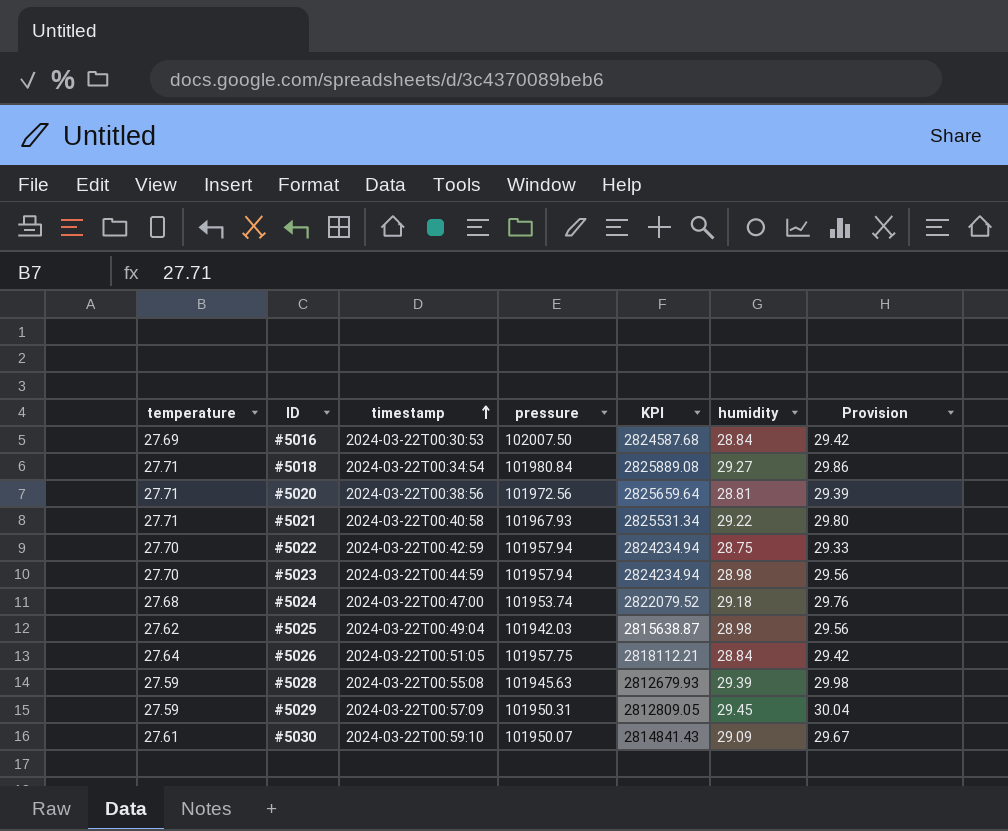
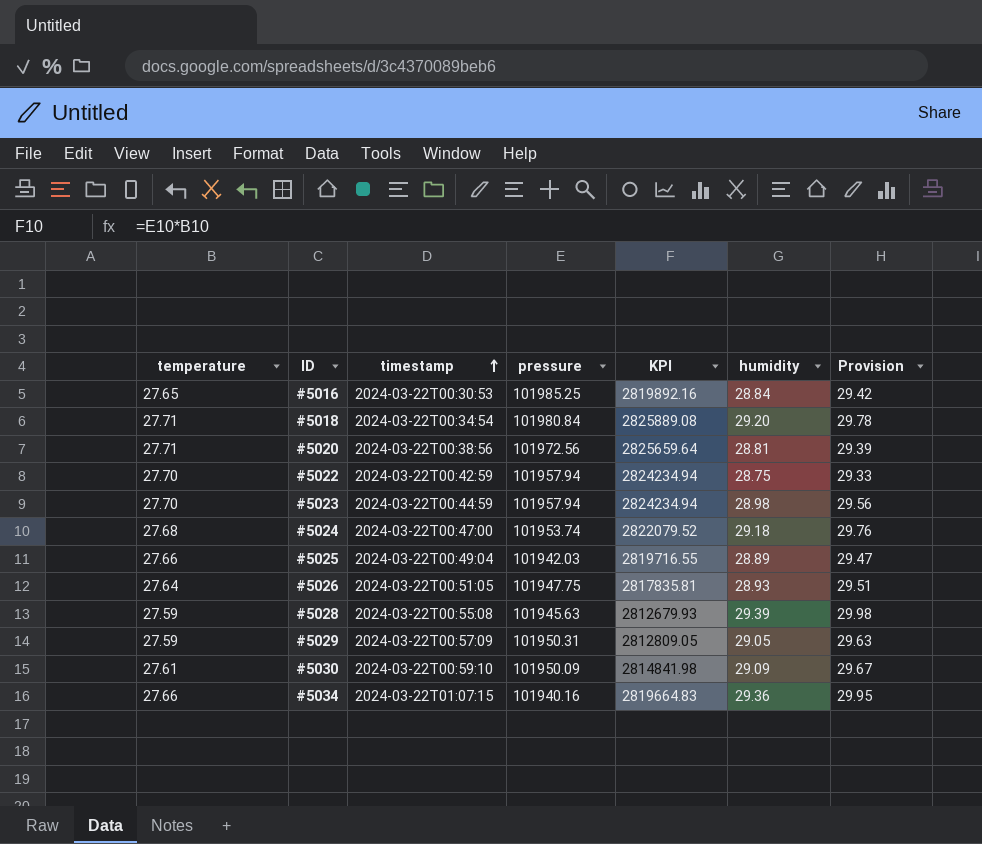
row #5021: 27.71 | 2024-03-22T00:40:58 | 101967.93 | 2825531.34 | 29.22 | 29.80 -> none
#5016 | temperature: 27.69 -> 27.65
#5016 | pressure: 102007.50 -> 101985.25
#5016 | KPI: 2824587.68 -> 2819892.16
#5018 | humidity: 29.27 -> 29.20
#5018 | Provision: 29.86 -> 29.78
#5025 | temperature: 27.62 -> 27.66
#5025 | KPI: 2815638.87 -> 2819716.55
#5025 | humidity: 28.98 -> 28.89
#5025 | Provision: 29.56 -> 29.47
#5026 | pressure: 101957.75 -> 101947.75
#5026 | KPI: 2818112.21 -> 2817835.81
#5026 | humidity: 28.84 -> 28.93
#5026 | Provision: 29.42 -> 29.51
#5029 | humidity: 29.45 -> 29.05
#5029 | Provision: 30.04 -> 29.63
#5030 | pressure: 101950.07 -> 101950.09
#5030 | KPI: 2814841.43 -> 2814841.98
row #5034: none -> 27.66 | 2024-03-22T01:07:15 | 101940.16 | 2819664.83 | 29.36 | 29.95

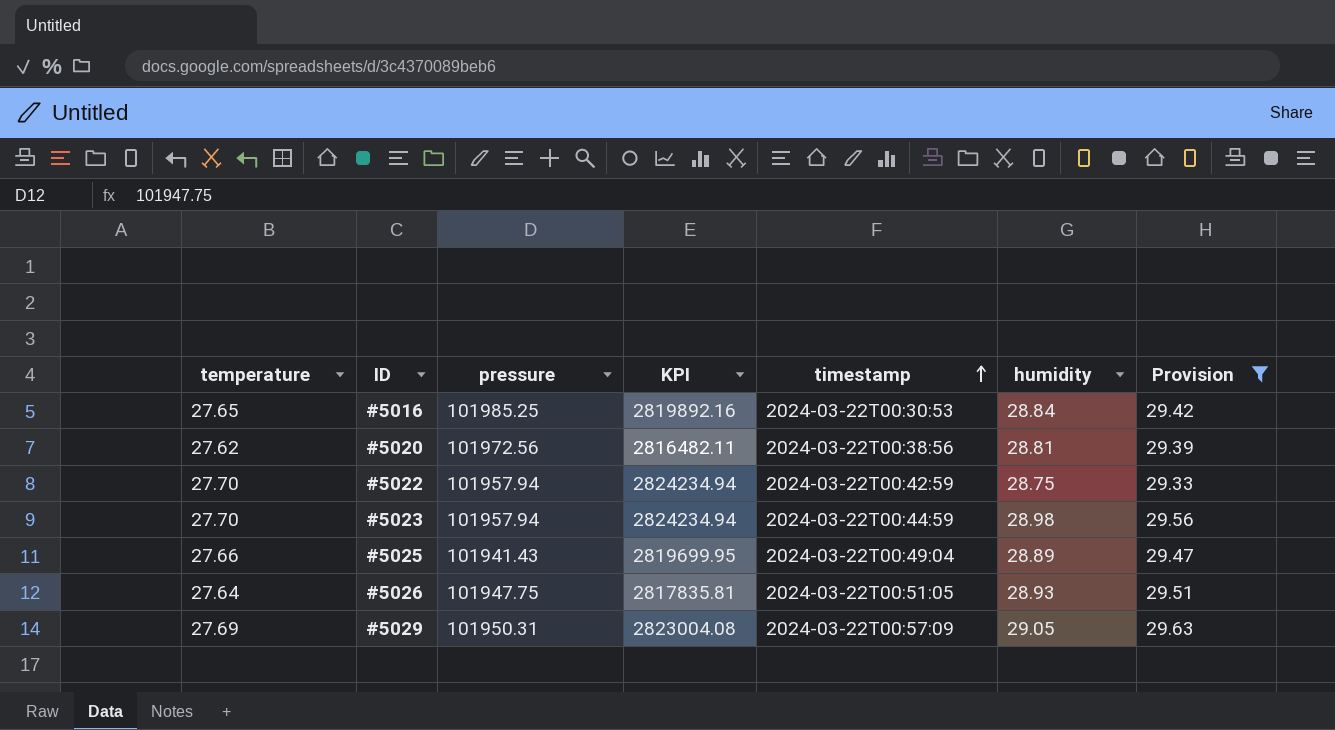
filter: none -> Provision <= 29.63
column timestamp | position: 3 -> 5
#5020 | temperature: 27.71 -> 27.62
#5020 | KPI: 2825659.64 -> 2816482.11
#5025 | pressure: 101942.03 -> 101941.43
#5025 | KPI: 2819716.55 -> 2819699.95
#5029 | temperature: 27.59 -> 27.69
#5029 | KPI: 2812809.05 -> 2823004.08

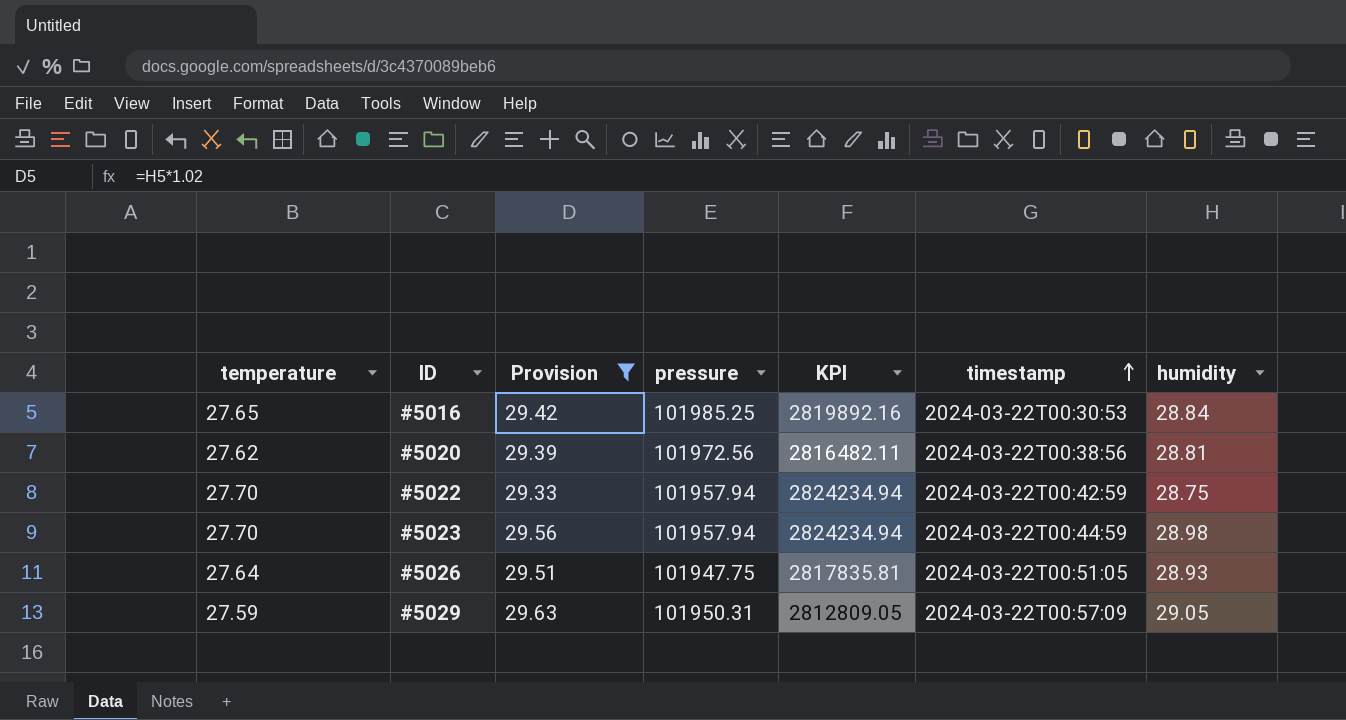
column Provision | position: 7 -> 3
row #5025: 27.66 | 101941.43 | 2819699.95 | 2024-03-22T00:49:04 | 28.89 | 29.47 -> none
#5029 | temperature: 27.69 -> 27.59
#5029 | KPI: 2823004.08 -> 2812809.05

